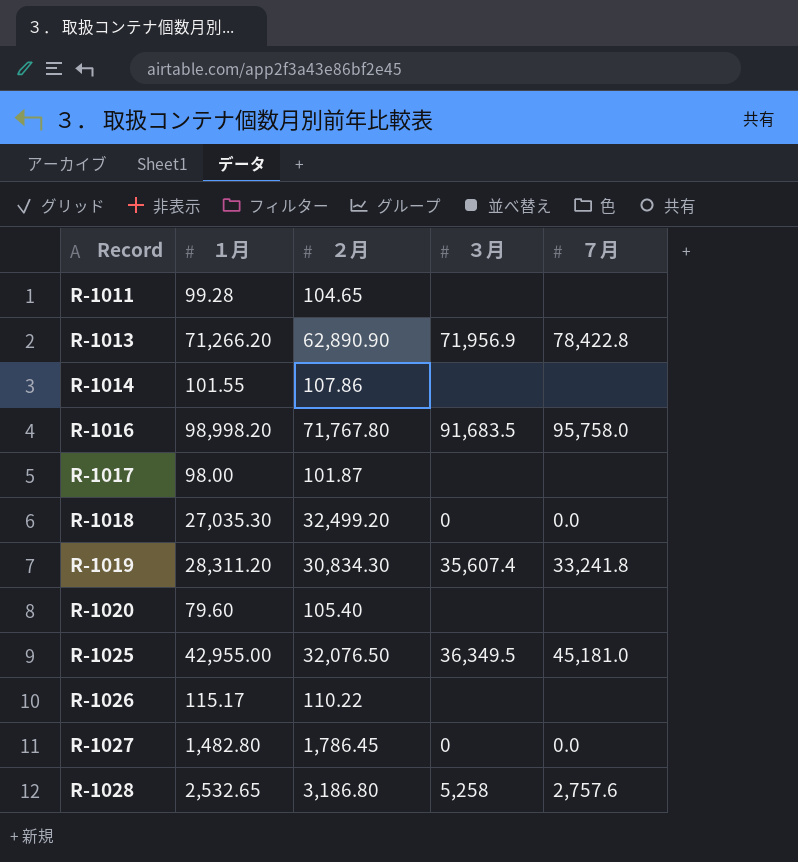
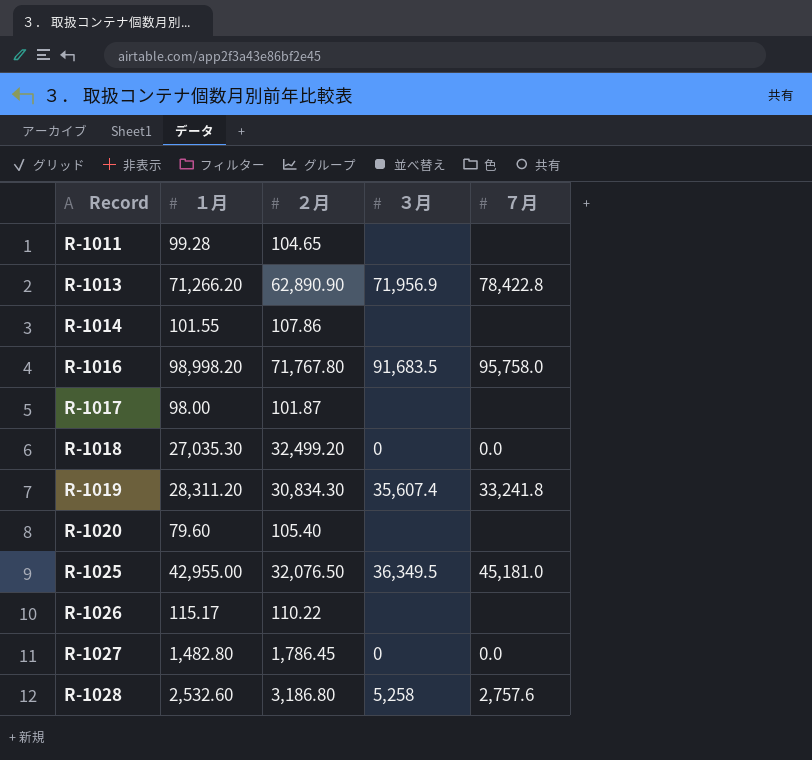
R-1028 | １月: 2,532.65 -> 2,532.60

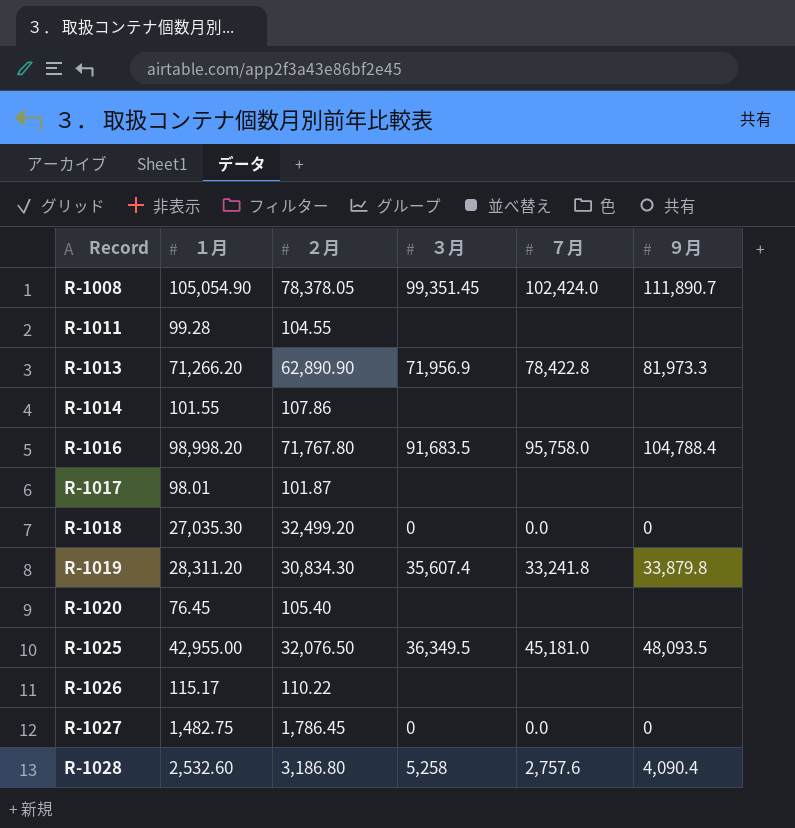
column ９月 | position: none -> 6
row R-1008: none -> 105,054.90 | 78,378.05 | 99,351.45 | 102,424.0 | 111,890.7
R-1011 | ２月: 104.65 -> 104.55
R-1017 | １月: 98.00 -> 98.01
R-1020 | １月: 79.60 -> 76.45
R-1027 | １月: 1,482.80 -> 1,482.75

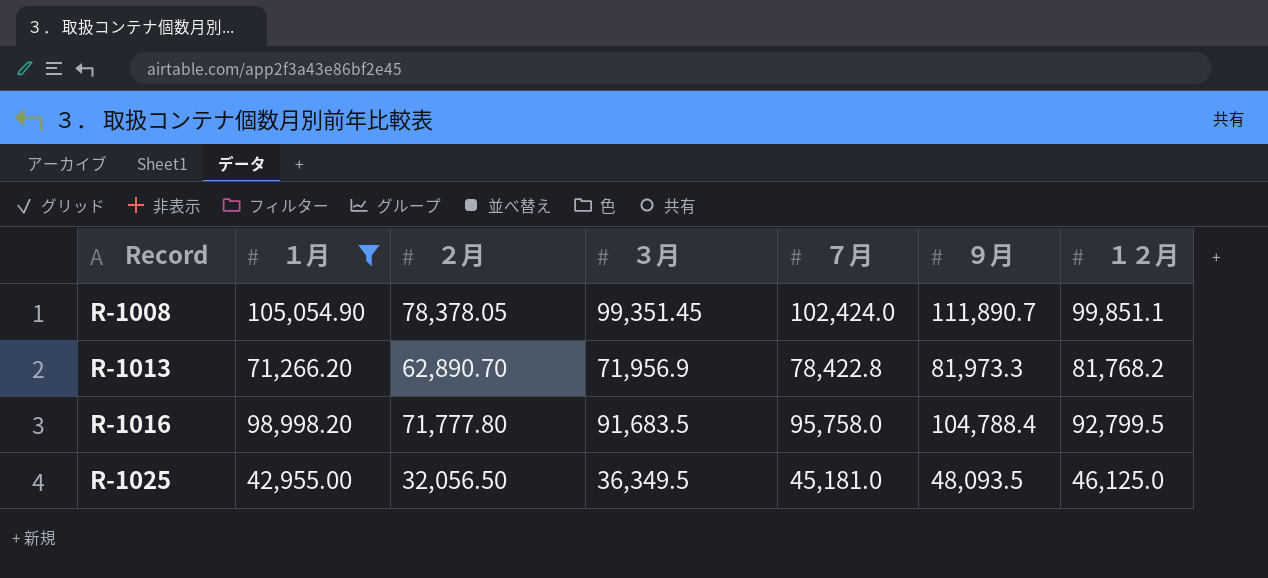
filter: none -> １月 >= 42,955.00
column １２月 | position: none -> 7
R-1013 | ２月: 62,890.90 -> 62,890.70
R-1016 | ２月: 71,767.80 -> 71,777.80
R-1025 | ２月: 32,076.50 -> 32,056.50

